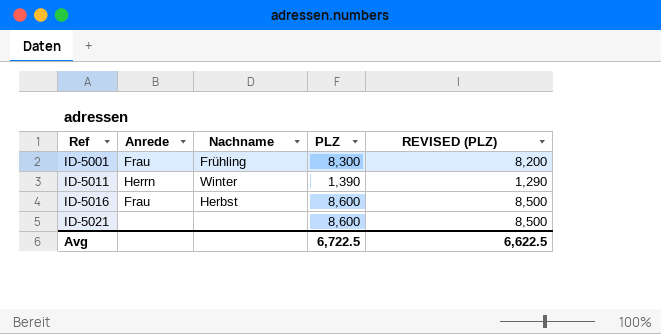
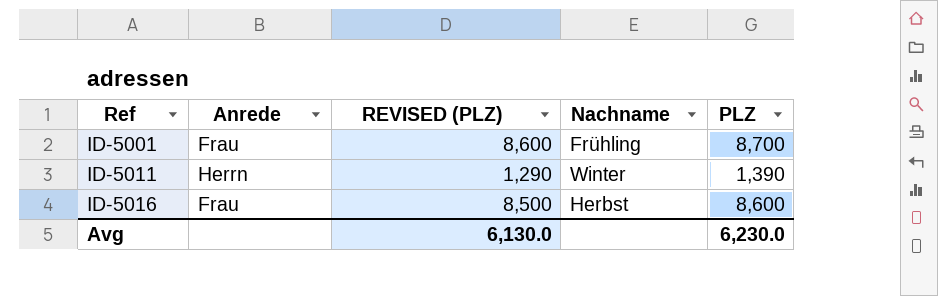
column REVISED (PLZ) | position: 5 -> 3
row ID-5021: none | none | 8,600 | 8,500 -> none
ID-5001 | REVISED (PLZ): 8,200 -> 8,600
ID-5001 | PLZ: 8,300 -> 8,700
Avg | REVISED (PLZ): 6,622.5 -> 6,130.0
Avg | PLZ: 6,722.5 -> 6,230.0

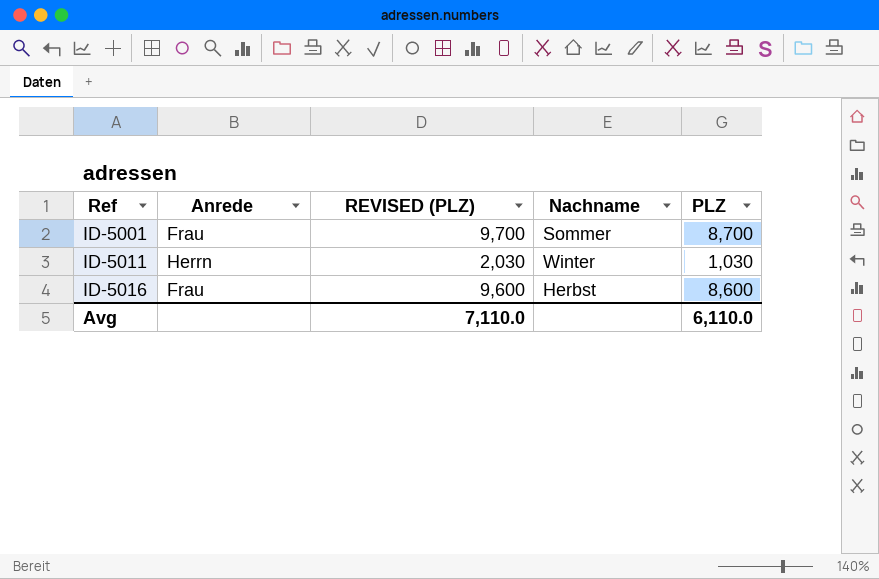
column REVISED (PLZ) | formula: [PLZ] - 100 -> [PLZ] + 1000
ID-5001 | Nachname: Frühling -> Sommer
ID-5011 | PLZ: 1,390 -> 1,030
Avg | REVISED (PLZ): 6,130.0 -> 7,110.0
Avg | PLZ: 6,230.0 -> 6,110.0

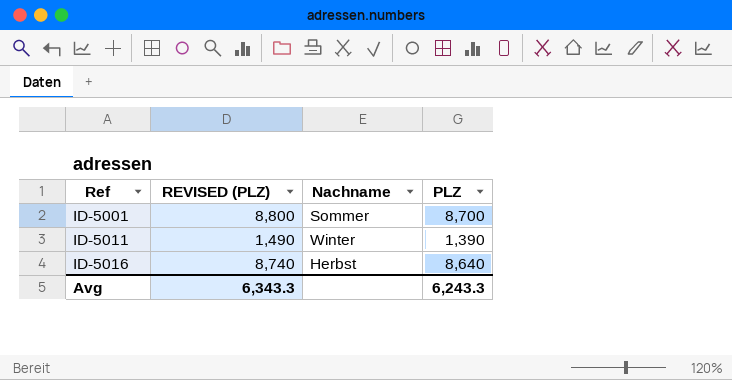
column Anrede | position: 2 -> none
column REVISED (PLZ) | formula: [PLZ] + 1000 -> [PLZ] + 100
ID-5011 | PLZ: 1,030 -> 1,390
ID-5016 | PLZ: 8,600 -> 8,640
Avg | REVISED (PLZ): 7,110.0 -> 6,343.3
Avg | PLZ: 6,110.0 -> 6,243.3

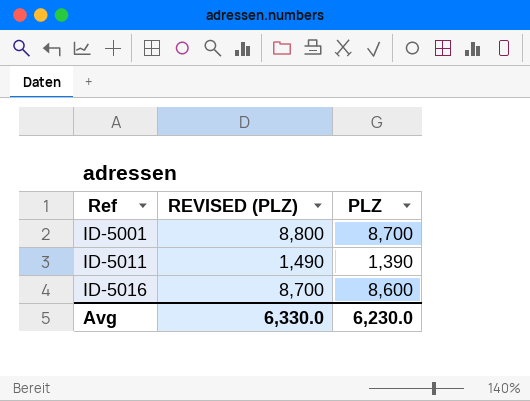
column Nachname | position: 3 -> none
ID-5016 | REVISED (PLZ): 8,740 -> 8,700
ID-5016 | PLZ: 8,640 -> 8,600
Avg | REVISED (PLZ): 6,343.3 -> 6,330.0
Avg | PLZ: 6,243.3 -> 6,230.0

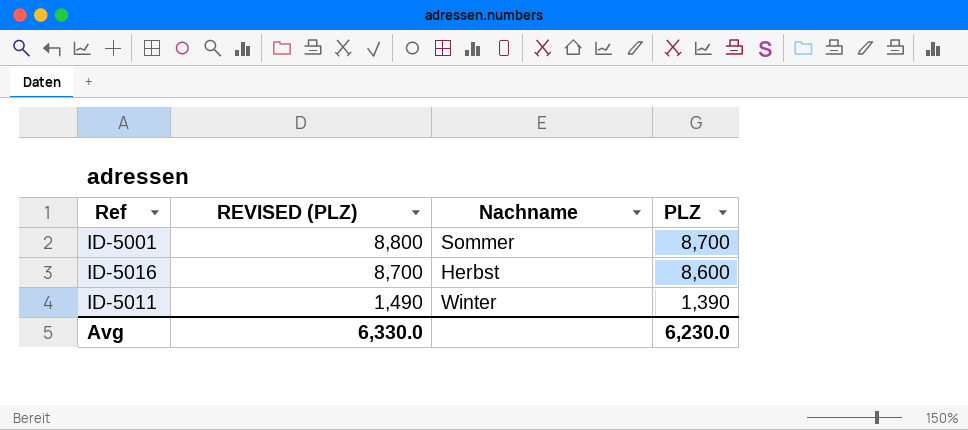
row order: Ref ascending -> REVISED (PLZ) descending
column Nachname | position: none -> 3

